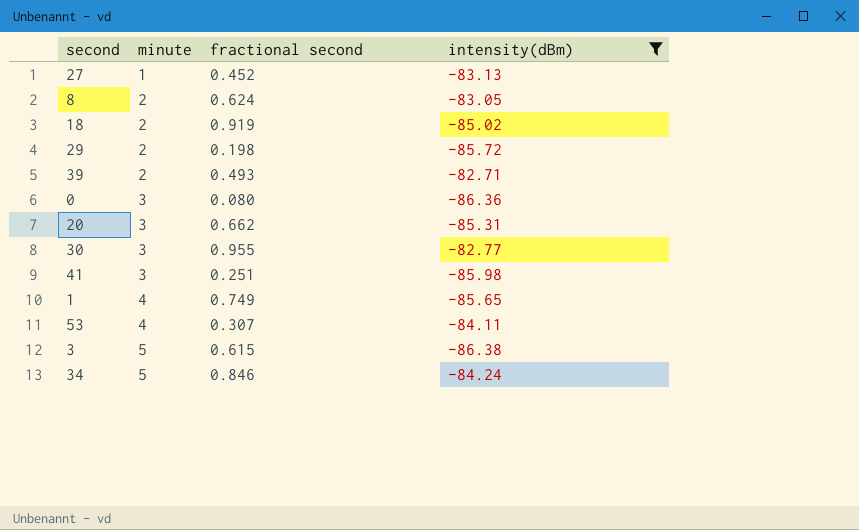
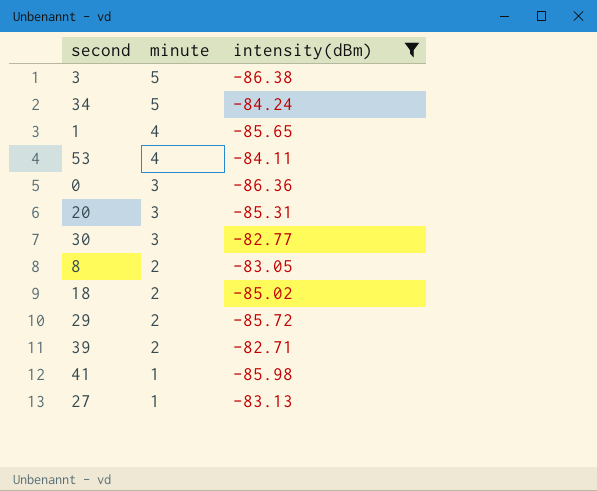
row order: minute ascending -> minute descending
column fractional second | position: 3 -> none
41 | minute: 3 -> 1

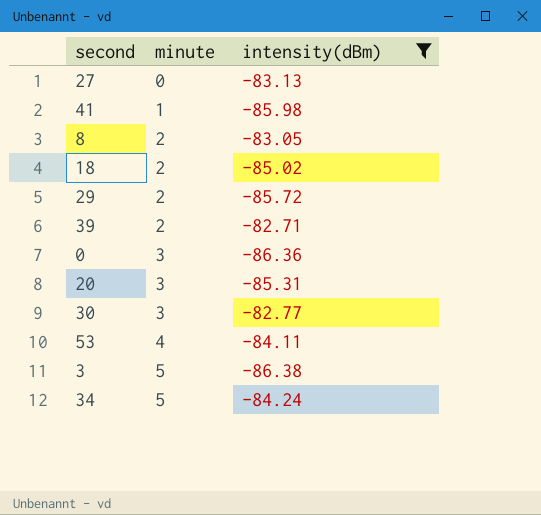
row order: minute descending -> minute ascending
row 1: 4 | -85.65 -> none
27 | minute: 1 -> 0

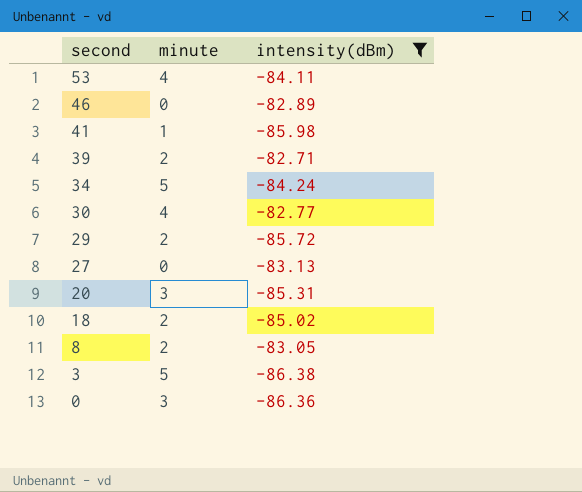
row order: minute ascending -> second descending
row 46: none -> 0 | -82.89
30 | minute: 3 -> 4

